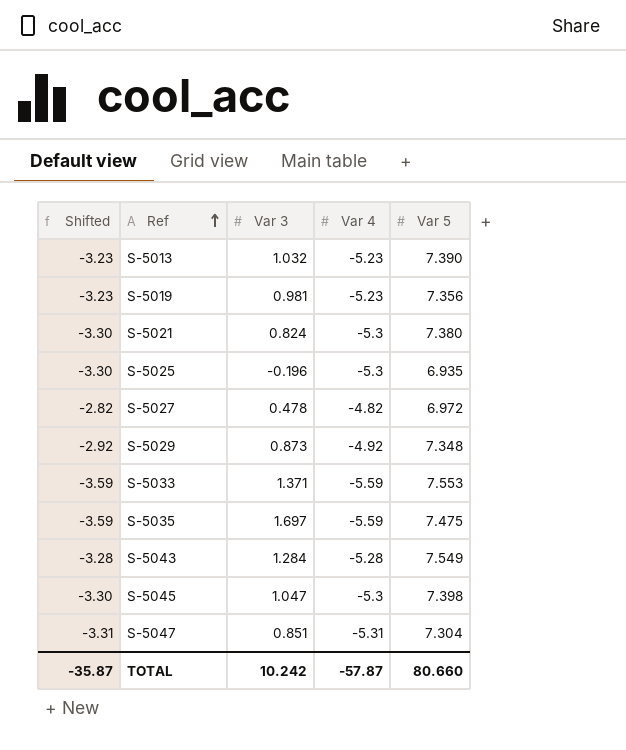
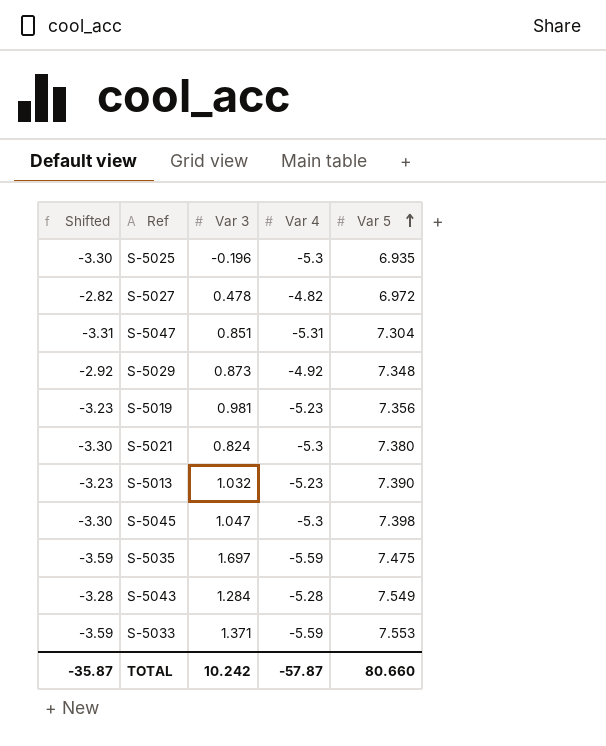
row order: Ref ascending -> Var 5 ascending

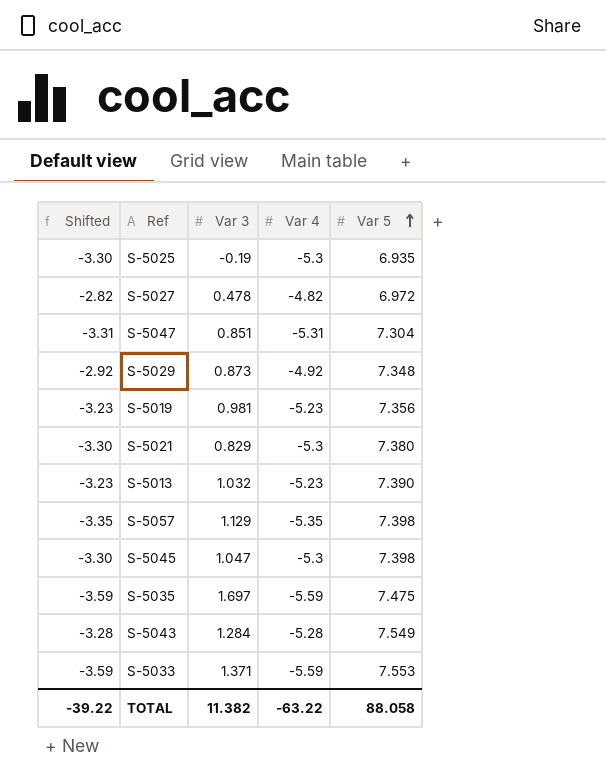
S-5025 | Var 3: -0.196 -> -0.19
S-5021 | Var 3: 0.824 -> 0.829
row S-5057: none -> -3.35 | 1.129 | -5.35 | 7.398
TOTAL | Shifted: -35.87 -> -39.22
TOTAL | Var 3: 10.242 -> 11.382
TOTAL | Var 4: -57.87 -> -63.22
TOTAL | Var 5: 80.660 -> 88.058

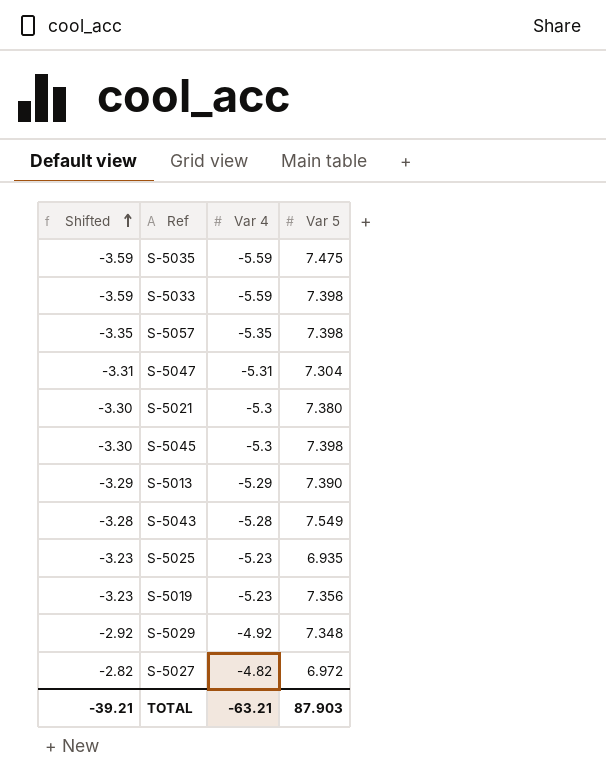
row order: Var 5 ascending -> Shifted ascending
column Var 3 | position: 3 -> none
S-5033 | Var 5: 7.553 -> 7.398
S-5013 | Shifted: -3.23 -> -3.29
S-5013 | Var 4: -5.23 -> -5.29
S-5025 | Shifted: -3.30 -> -3.23
S-5025 | Var 4: -5.3 -> -5.23
TOTAL | Shifted: -39.22 -> -39.21
TOTAL | Var 4: -63.22 -> -63.21
TOTAL | Var 5: 88.058 -> 87.903

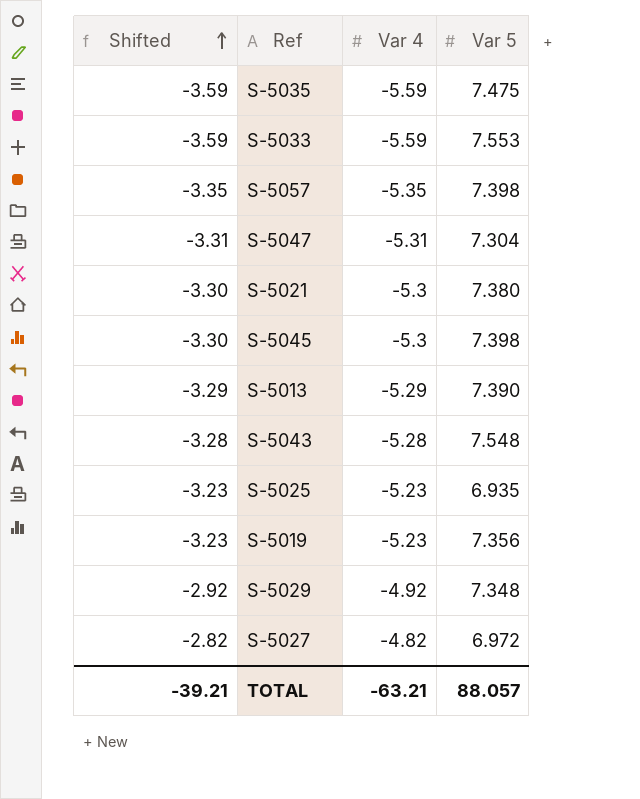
S-5033 | Var 5: 7.398 -> 7.553
S-5043 | Var 5: 7.549 -> 7.548
TOTAL | Var 5: 87.903 -> 88.057

